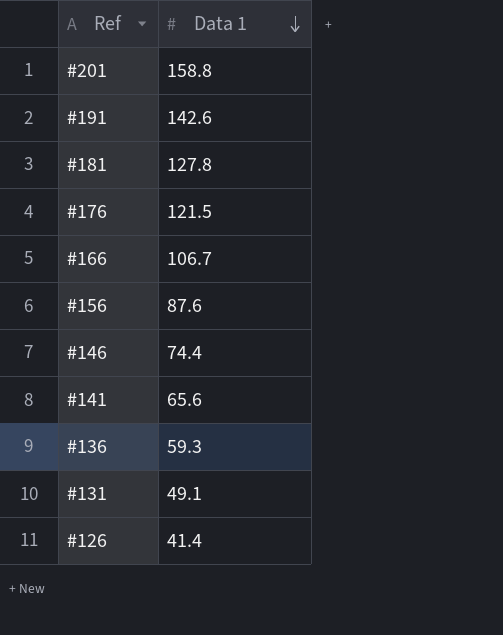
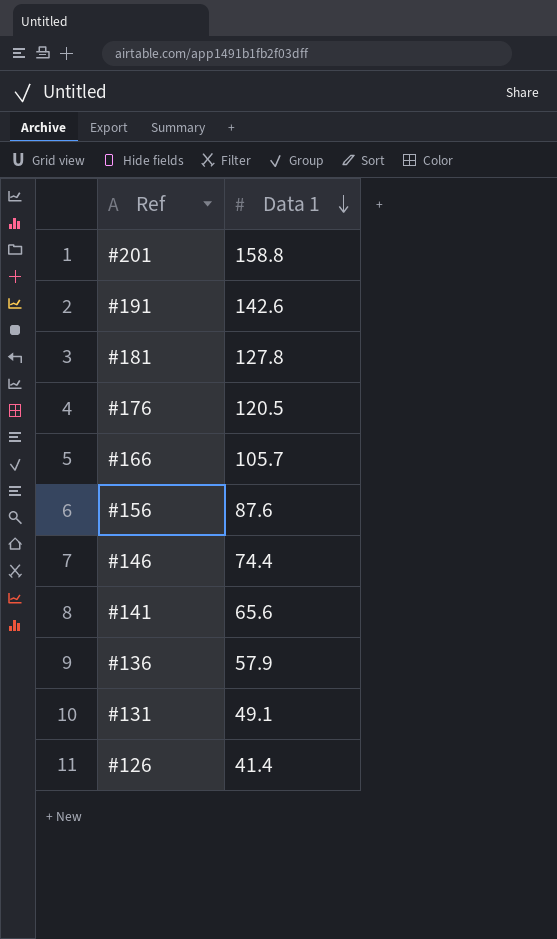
#176 | Data 1: 121.5 -> 120.5
#166 | Data 1: 106.7 -> 105.7
#136 | Data 1: 59.3 -> 57.9

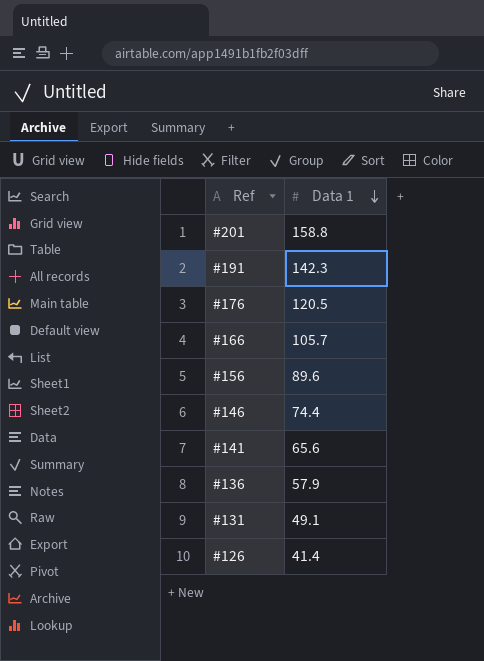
row #181: 127.8 -> none
#191 | Data 1: 142.6 -> 142.3
#156 | Data 1: 87.6 -> 89.6

